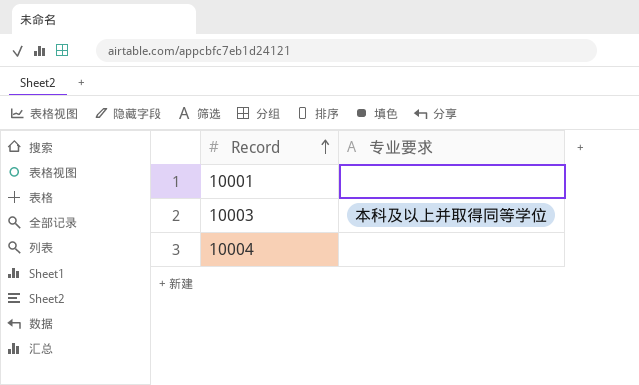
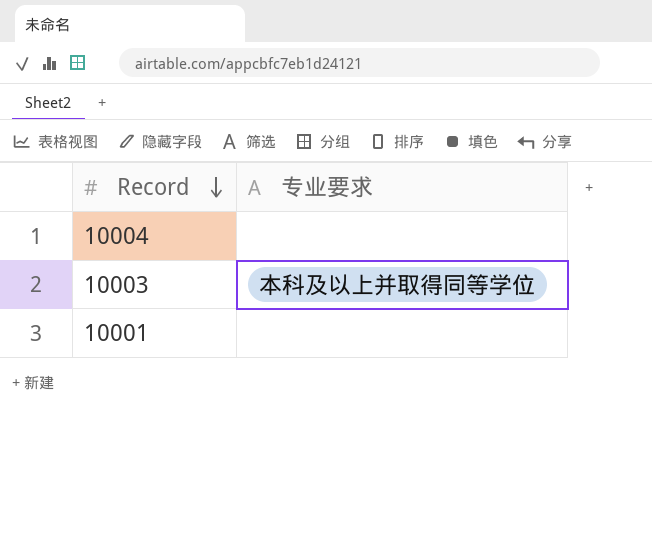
row order: Record ascending -> Record descending

